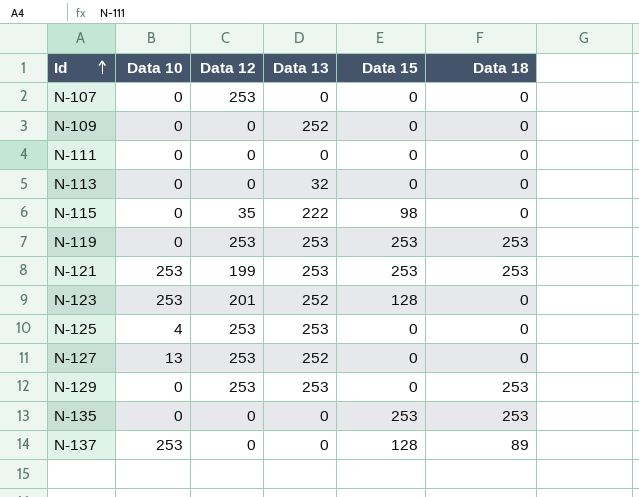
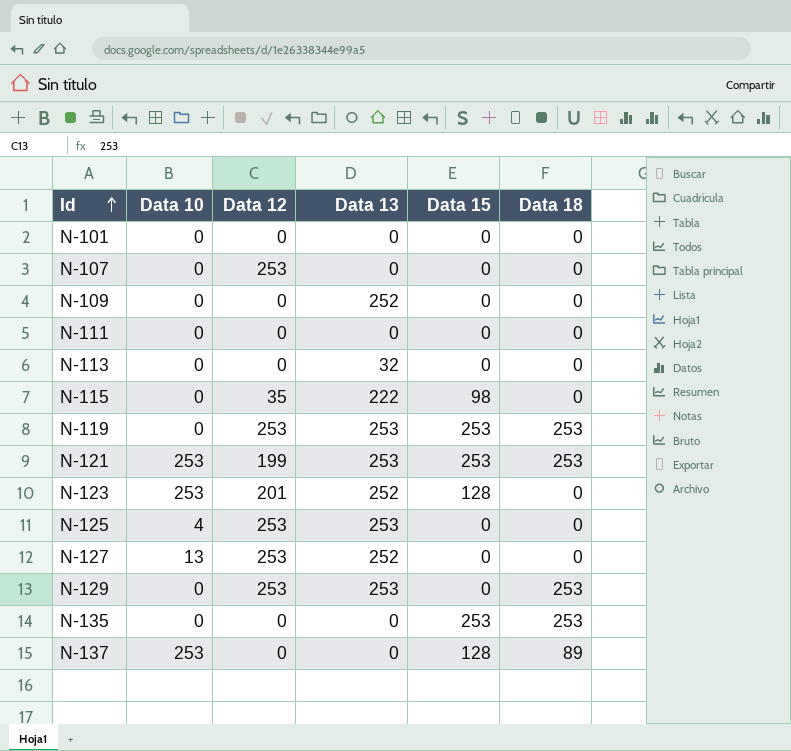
row N-101: none -> 0 | 0 | 0 | 0 | 0

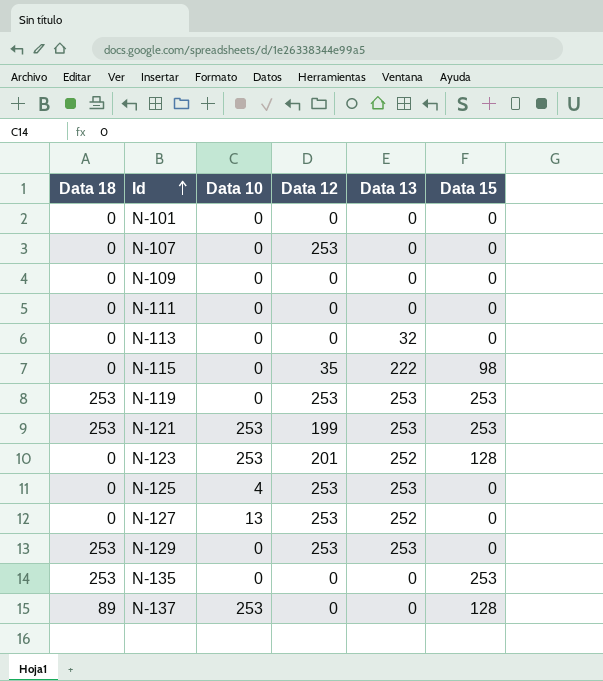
column Data 18 | position: 6 -> 1
N-109 | Data 13: 252 -> 0

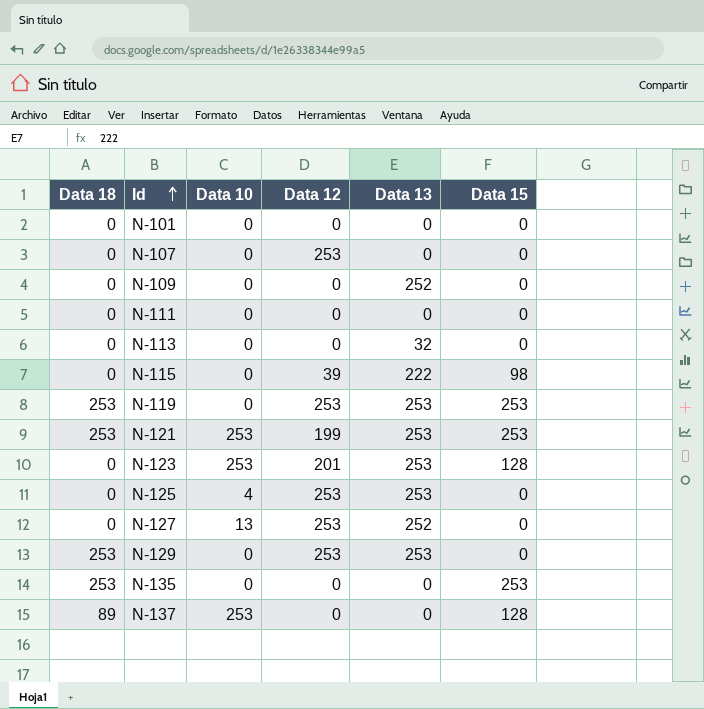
N-109 | Data 13: 0 -> 252
N-115 | Data 12: 35 -> 39
N-123 | Data 13: 252 -> 253

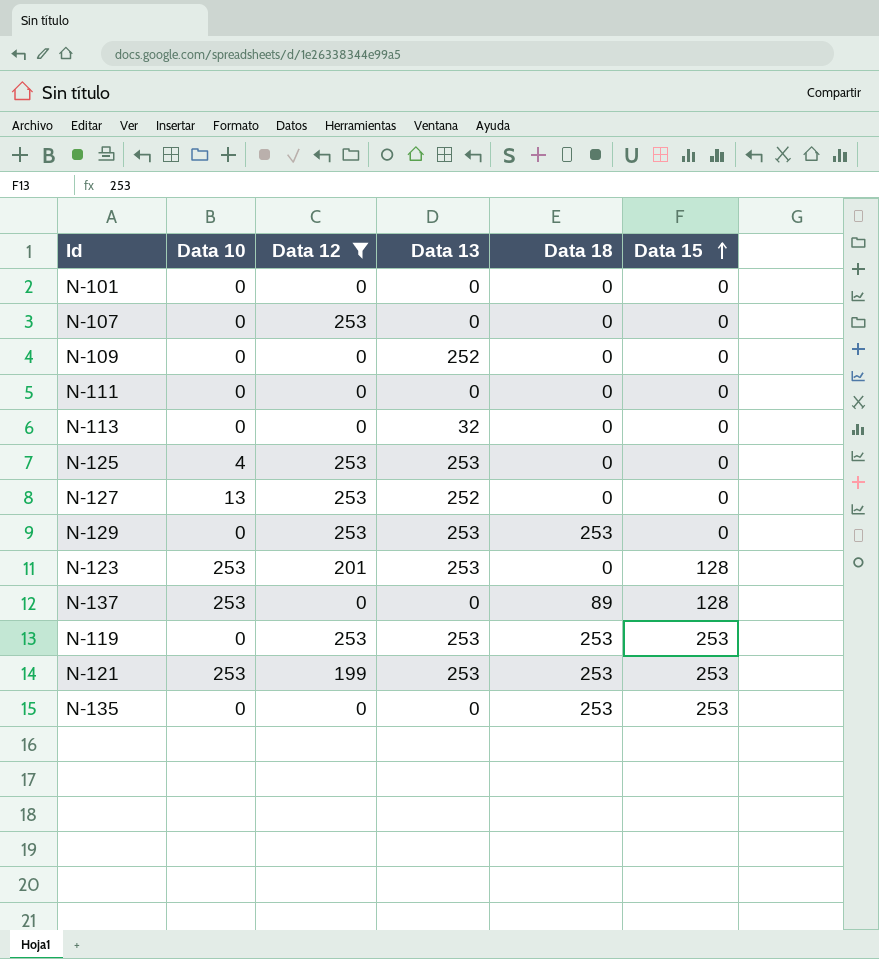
filter: none -> Data 12 != 39
row order: Id ascending -> Data 15 ascending
column Data 18 | position: 1 -> 5

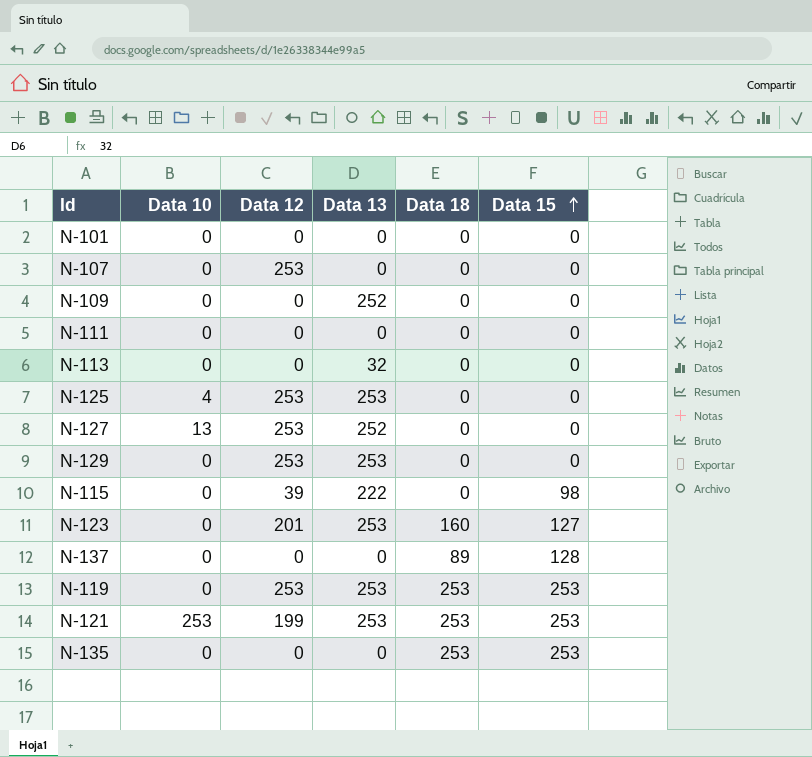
filter: Data 12 != 39 -> none
N-129 | Data 18: 253 -> 0
N-123 | Data 10: 253 -> 0
N-123 | Data 18: 0 -> 160
N-123 | Data 15: 128 -> 127
N-137 | Data 10: 253 -> 0

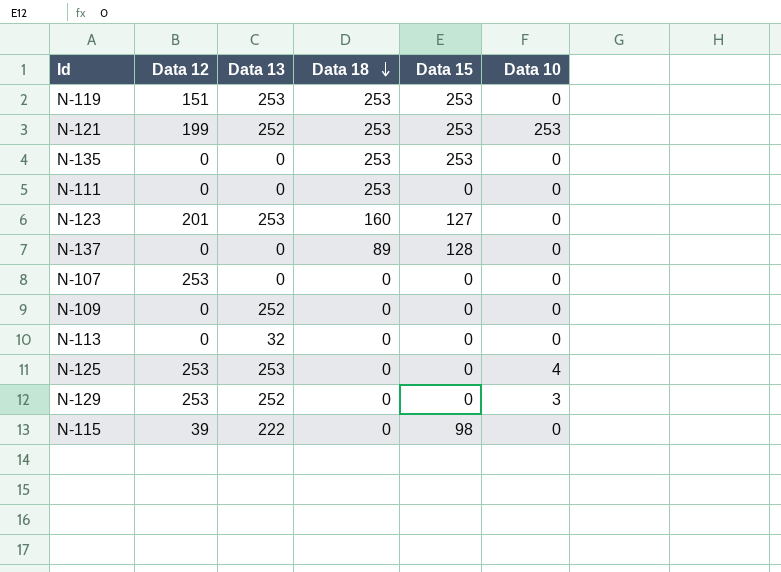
row order: Data 15 ascending -> Data 18 descending
column Data 10 | position: 2 -> 6
row N-101: 0 | 0 | 0 | 0 | 0 -> none
row N-127: 13 | 253 | 252 | 0 | 0 -> none
N-119 | Data 12: 253 -> 151
N-121 | Data 13: 253 -> 252
N-111 | Data 18: 0 -> 253
N-129 | Data 13: 253 -> 252
N-129 | Data 10: 0 -> 3

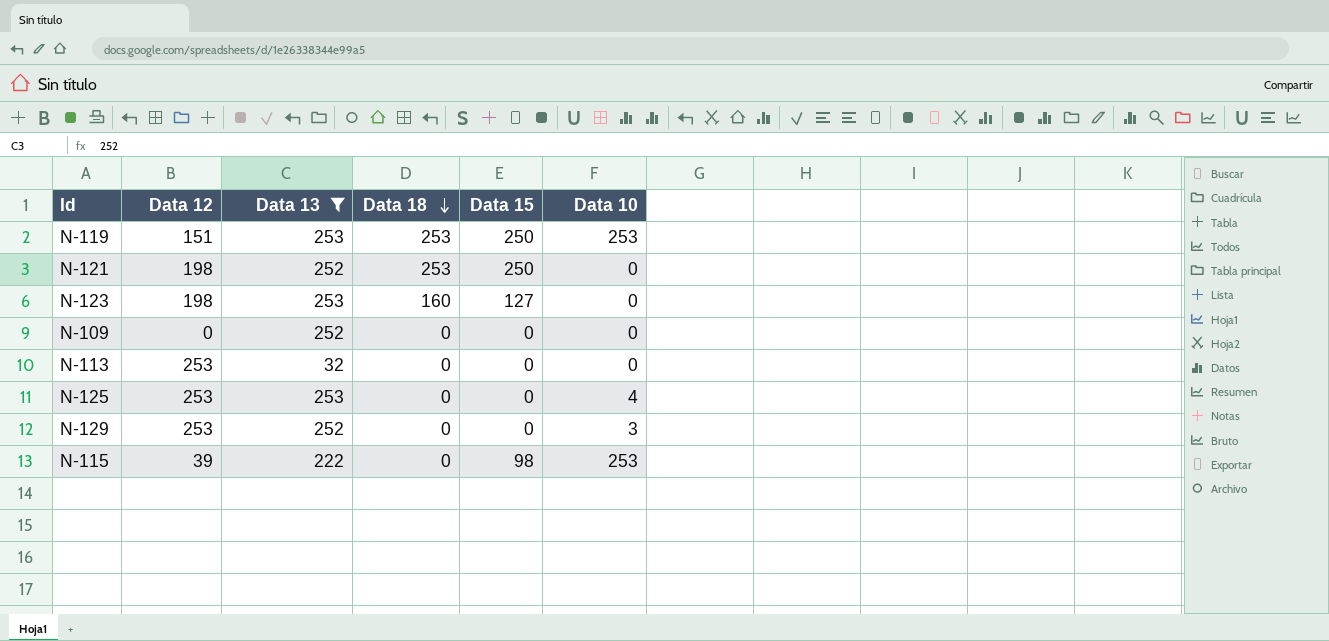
filter: none -> Data 13 != 0
N-119 | Data 15: 253 -> 250
N-119 | Data 10: 0 -> 253
N-121 | Data 12: 199 -> 198
N-121 | Data 15: 253 -> 250
N-121 | Data 10: 253 -> 0
N-123 | Data 12: 201 -> 198
N-113 | Data 12: 0 -> 253
N-115 | Data 10: 0 -> 253

